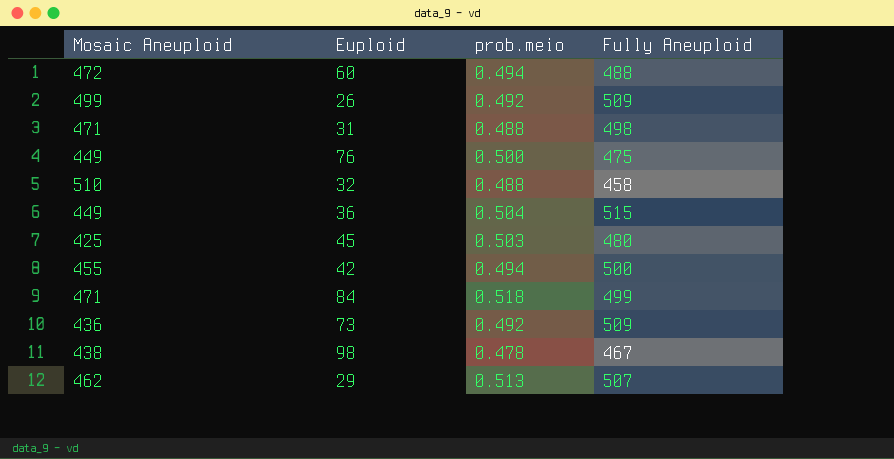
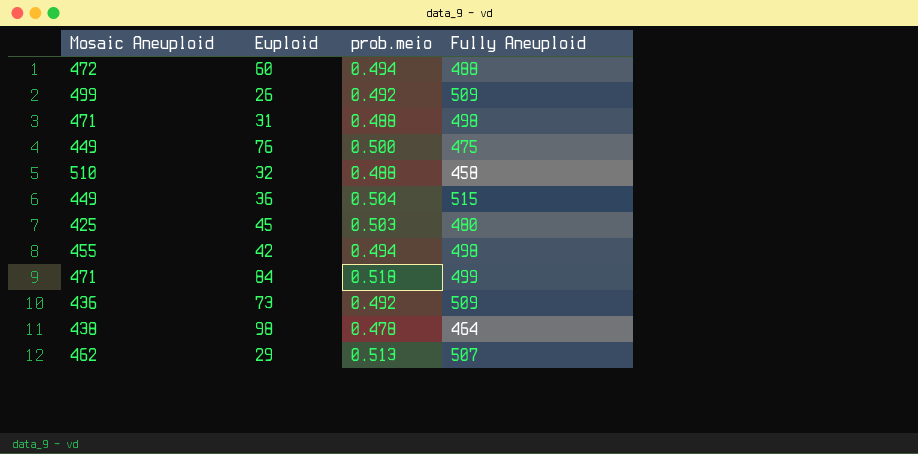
42 | Fully Aneuploid: 500 -> 498
98 | Fully Aneuploid: 467 -> 464

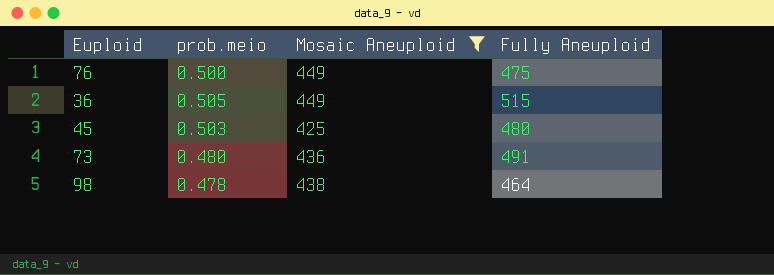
filter: none -> Mosaic Aneuploid <= 449
column Mosaic Aneuploid | position: 1 -> 3
36 | prob.meio: 0.504 -> 0.505
73 | prob.meio: 0.492 -> 0.480
73 | Fully Aneuploid: 509 -> 491

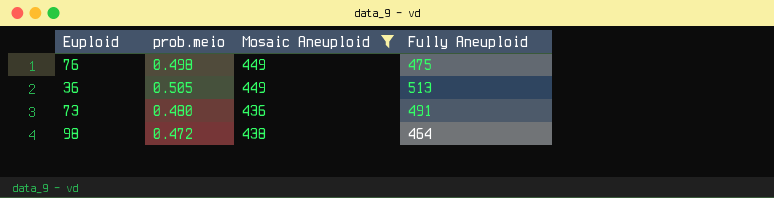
row 45: 0.503 | 425 | 480 -> none
76 | prob.meio: 0.500 -> 0.498
36 | Fully Aneuploid: 515 -> 513
98 | prob.meio: 0.478 -> 0.472

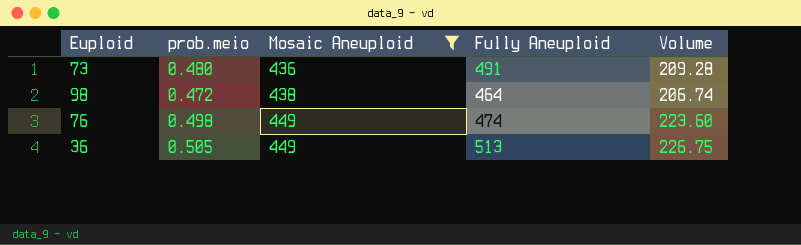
row order: none -> Mosaic Aneuploid ascending
column Volume | formula: none -> [prob.meio] * [Mosaic Aneuploid]
76 | Fully Aneuploid: 475 -> 474

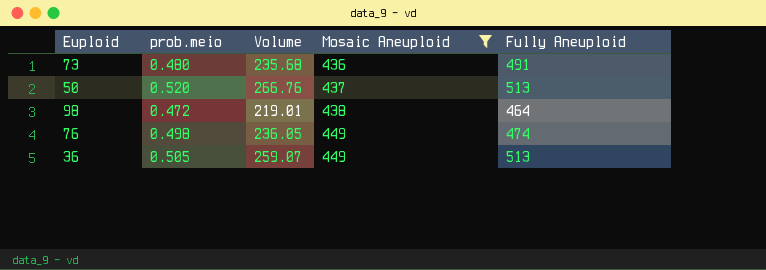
column Volume | formula: [prob.meio] * [Mosaic Aneuploid] -> [prob.meio] * [Fully Aneuploid]
column Volume | position: 5 -> 3
row 50: none -> 0.520 | 266.76 | 437 | 513

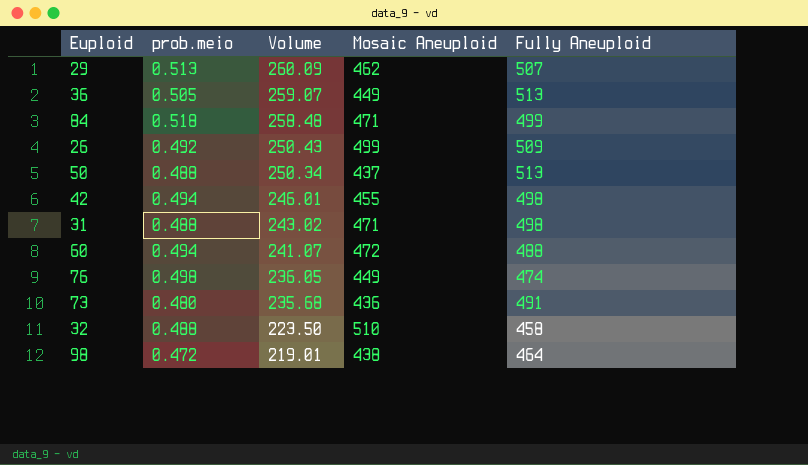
filter: Mosaic Aneuploid <= 449 -> none
row order: Mosaic Aneuploid ascending -> Volume descending
50 | prob.meio: 0.520 -> 0.488
50 | Volume: 266.76 -> 250.34

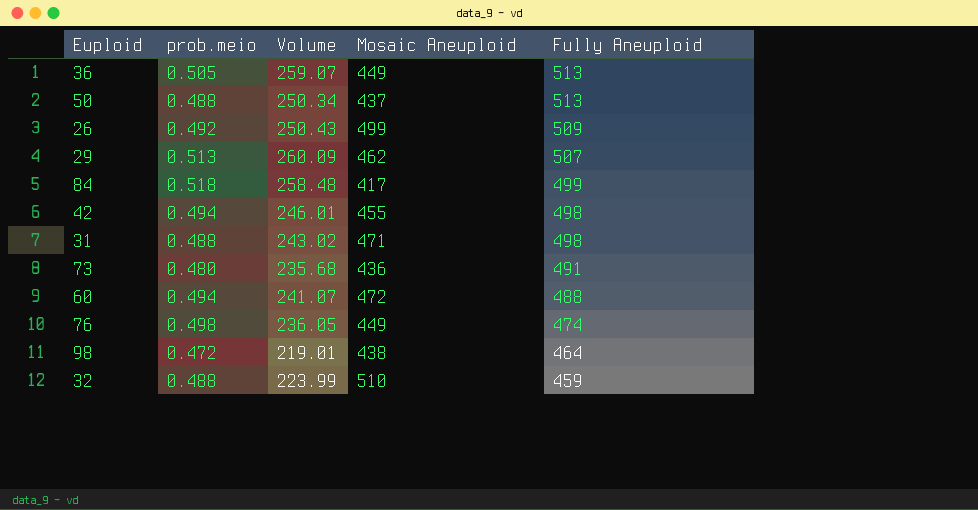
row order: Volume descending -> Fully Aneuploid descending
84 | Mosaic Aneuploid: 471 -> 417
32 | Volume: 223.50 -> 223.99
32 | Fully Aneuploid: 458 -> 459

